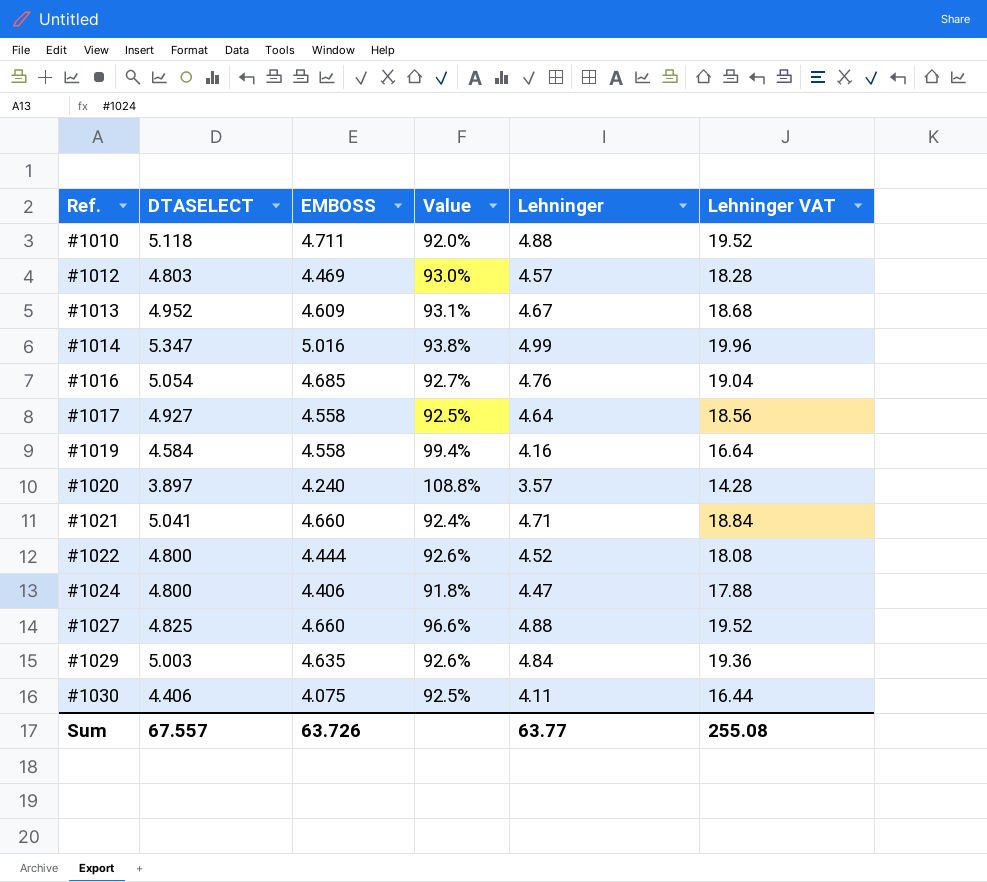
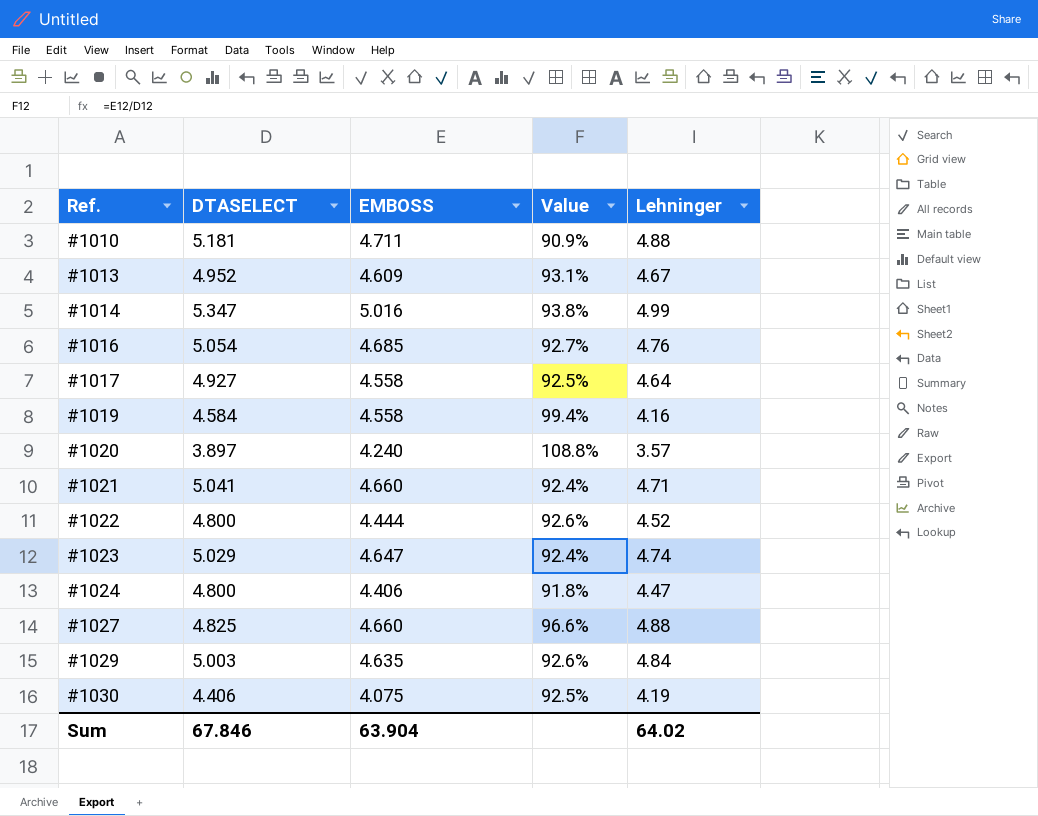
column Lehninger VAT | formula: [Lehninger] * 4 -> none
row #1012: 4.803 | 4.469 | 93.0% | 4.57 | 18.28 -> none
#1010 | DTASELECT: 5.118 -> 5.181
#1010 | Value: 92.0% -> 90.9%
row #1023: none -> 5.029 | 4.647 | 92.4% | 4.74
#1030 | Lehninger: 4.11 -> 4.19
Sum | DTASELECT: 67.557 -> 67.846
Sum | EMBOSS: 63.726 -> 63.904
Sum | Lehninger: 63.77 -> 64.02

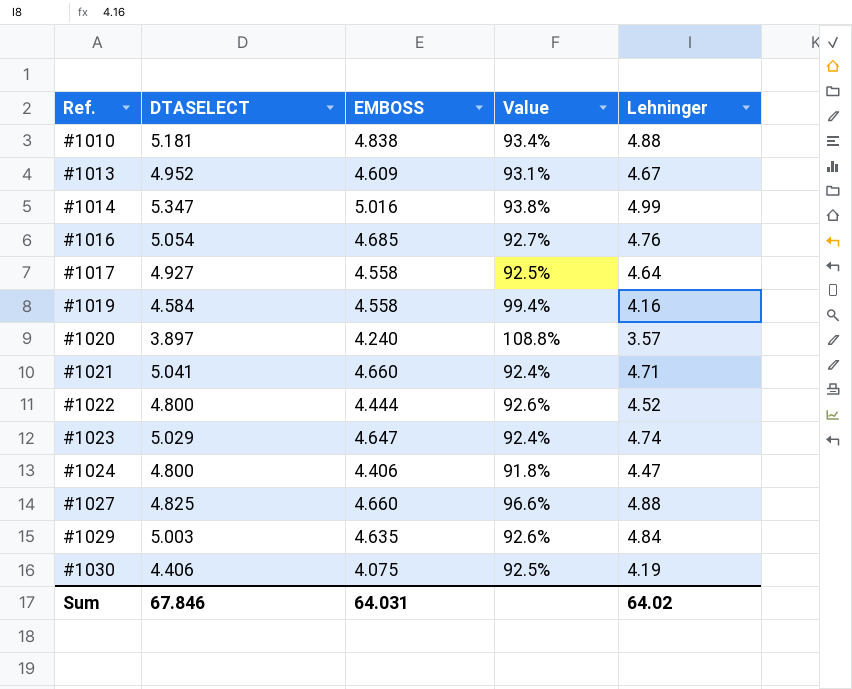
#1010 | EMBOSS: 4.711 -> 4.838
#1010 | Value: 90.9% -> 93.4%
Sum | EMBOSS: 63.904 -> 64.031

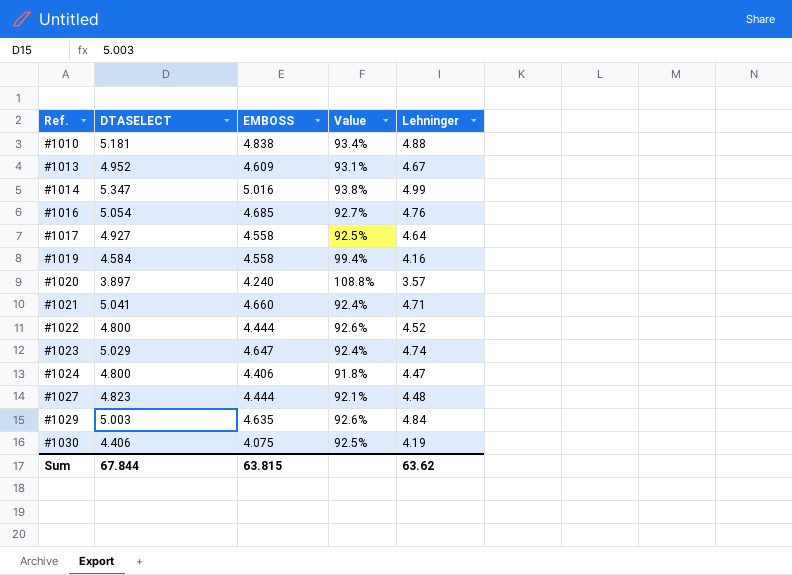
#1027 | DTASELECT: 4.825 -> 4.823
#1027 | EMBOSS: 4.660 -> 4.444
#1027 | Value: 96.6% -> 92.1%
#1027 | Lehninger: 4.88 -> 4.48
Sum | DTASELECT: 67.846 -> 67.844
Sum | EMBOSS: 64.031 -> 63.815
Sum | Lehninger: 64.02 -> 63.62

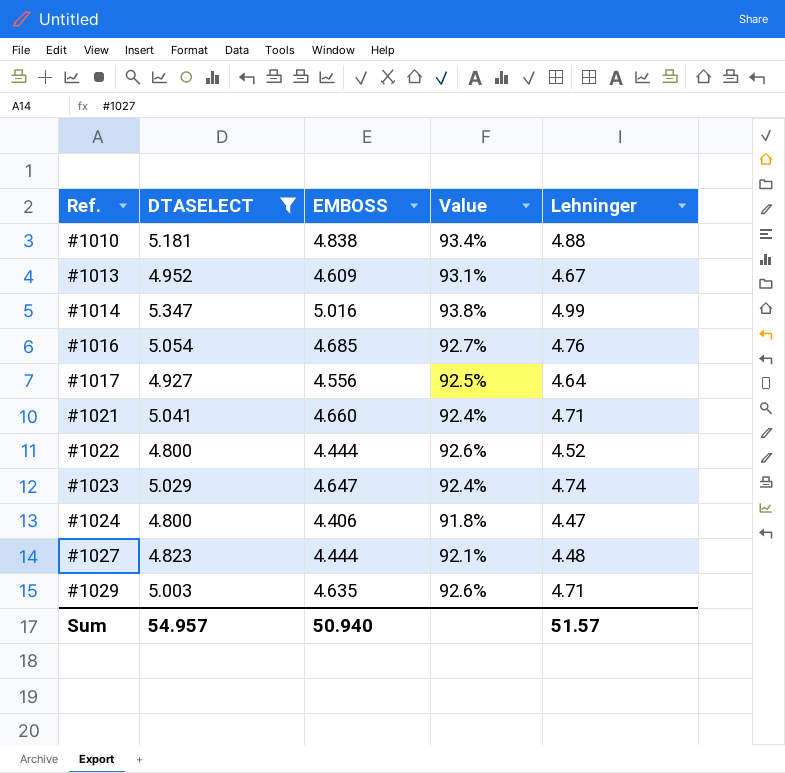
filter: none -> DTASELECT >= 4.800
#1017 | EMBOSS: 4.558 -> 4.556
#1029 | Lehninger: 4.84 -> 4.71
Sum | DTASELECT: 67.844 -> 54.957
Sum | EMBOSS: 63.815 -> 50.940
Sum | Lehninger: 63.62 -> 51.57

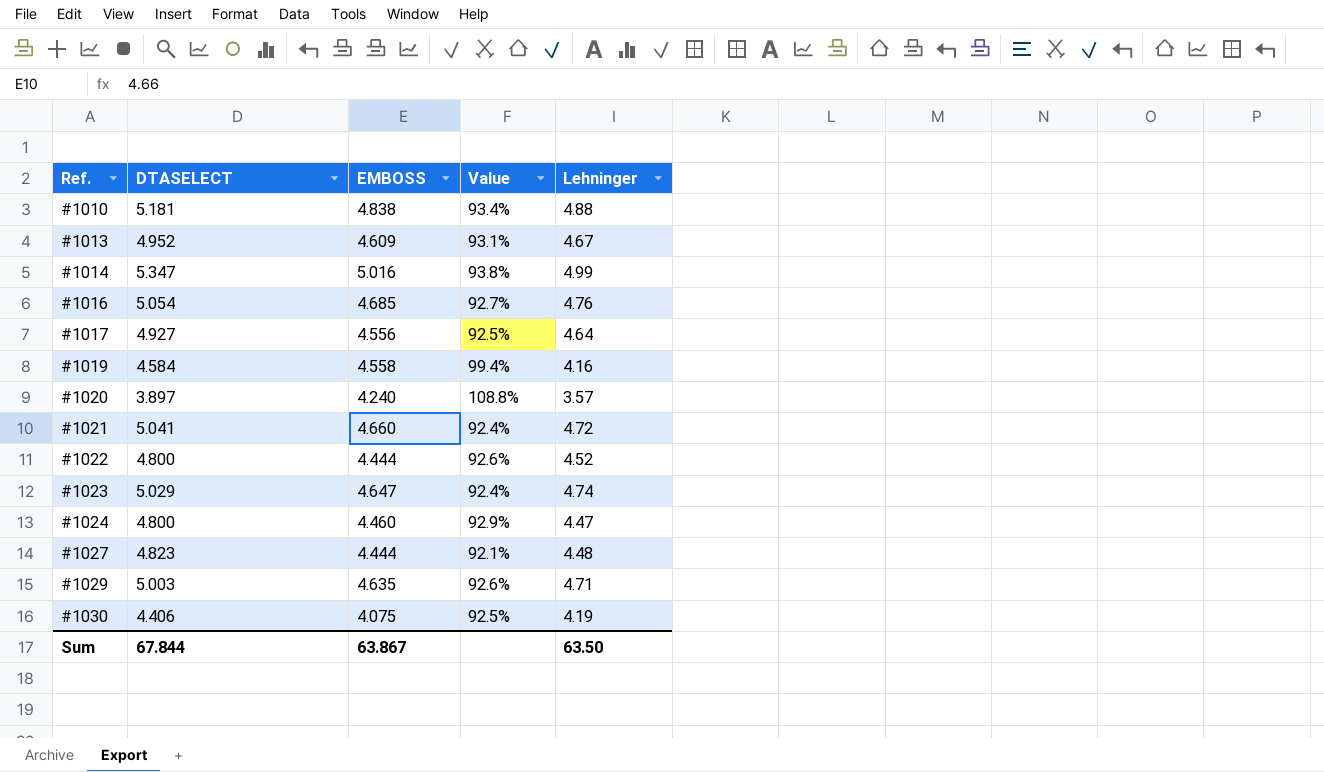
filter: DTASELECT >= 4.800 -> none
#1021 | Lehninger: 4.71 -> 4.72
#1024 | EMBOSS: 4.406 -> 4.460
#1024 | Value: 91.8% -> 92.9%
Sum | DTASELECT: 54.957 -> 67.844
Sum | EMBOSS: 50.940 -> 63.867
Sum | Lehninger: 51.57 -> 63.50

